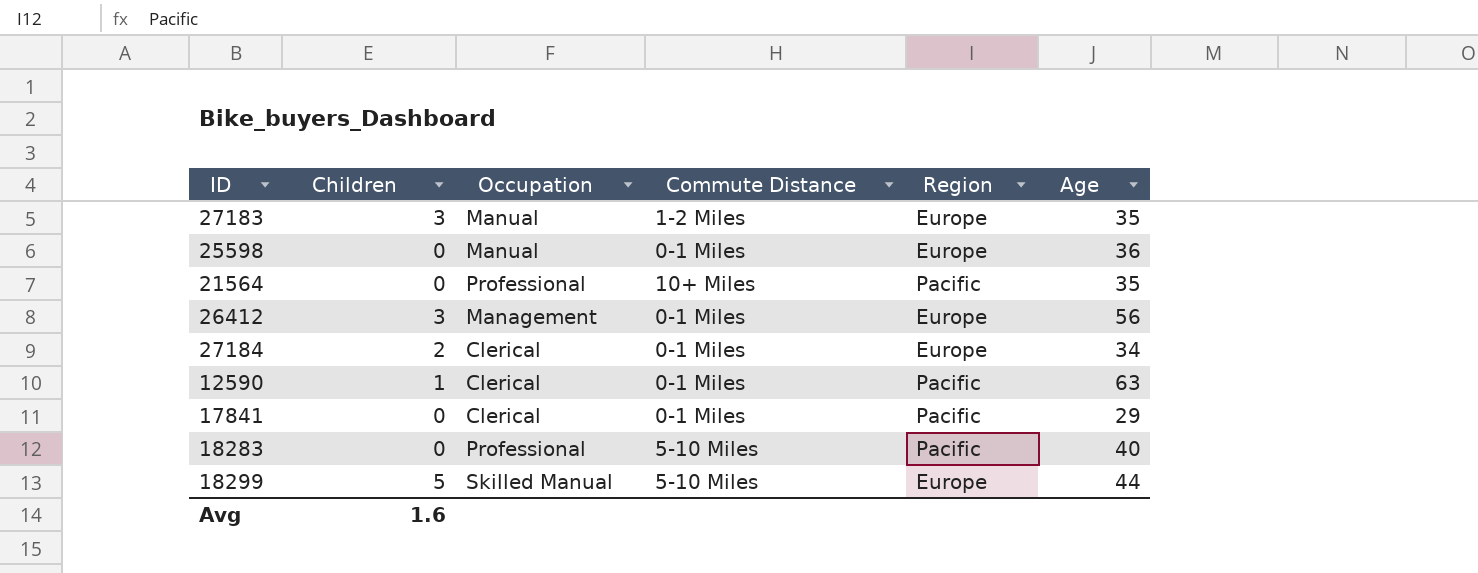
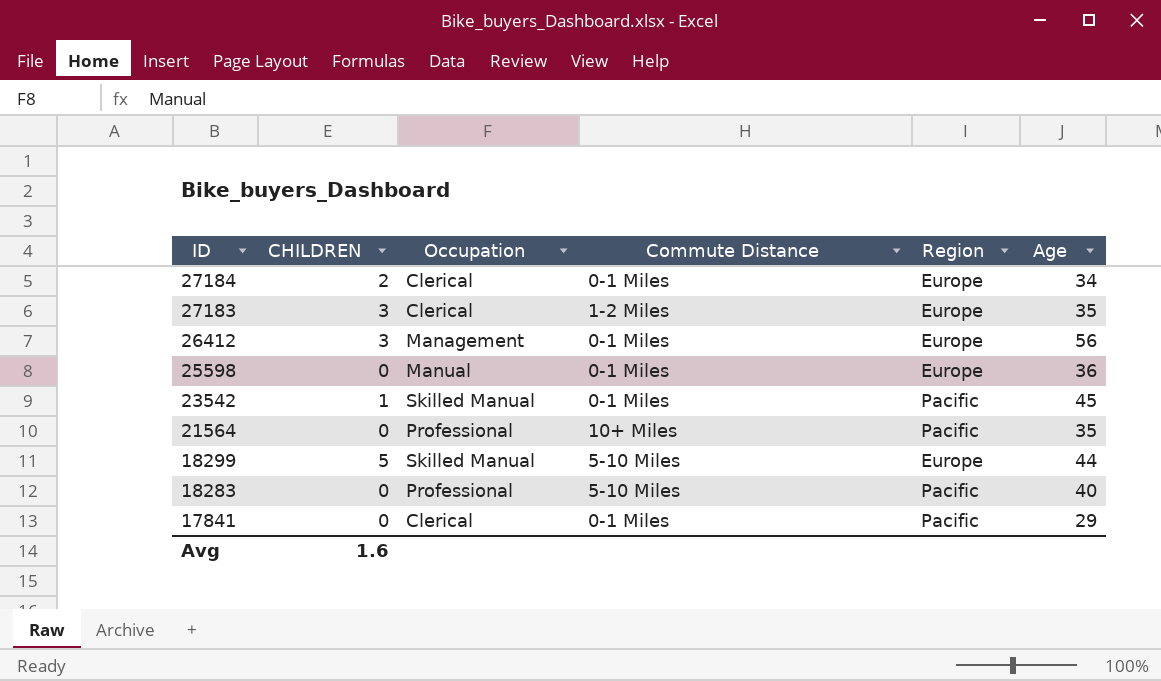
row order: none -> ID descending
column name: Children -> CHILDREN
row 12590: 1 | Clerical | 0-1 Miles | Pacific | 63 -> none
27183 | Occupation: Manual -> Clerical
row 23542: none -> 1 | Skilled Manual | 0-1 Miles | Pacific | 45

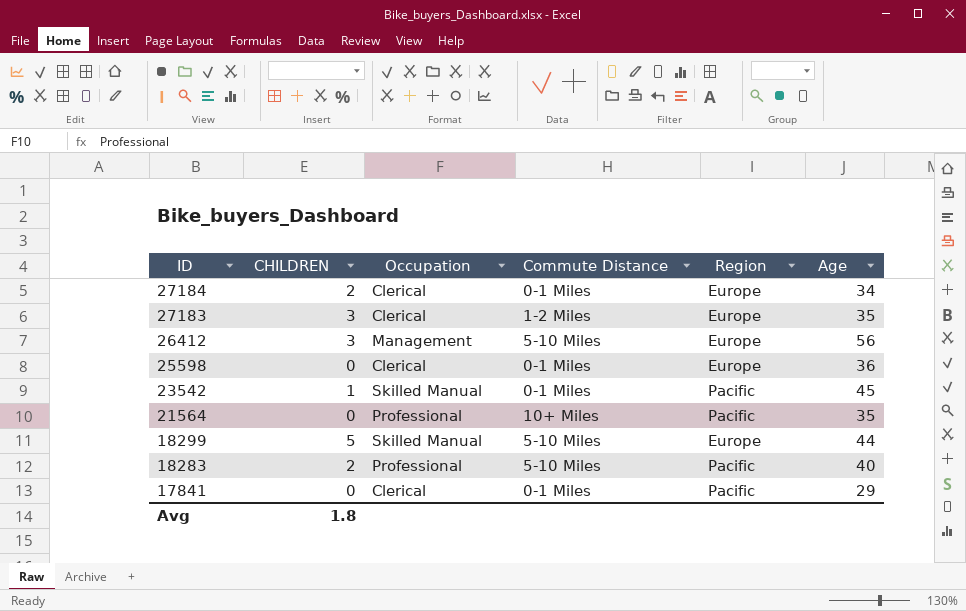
26412 | Commute Distance: 0-1 Miles -> 5-10 Miles
25598 | Occupation: Manual -> Clerical
18283 | CHILDREN: 0 -> 2
Avg | CHILDREN: 1.6 -> 1.8

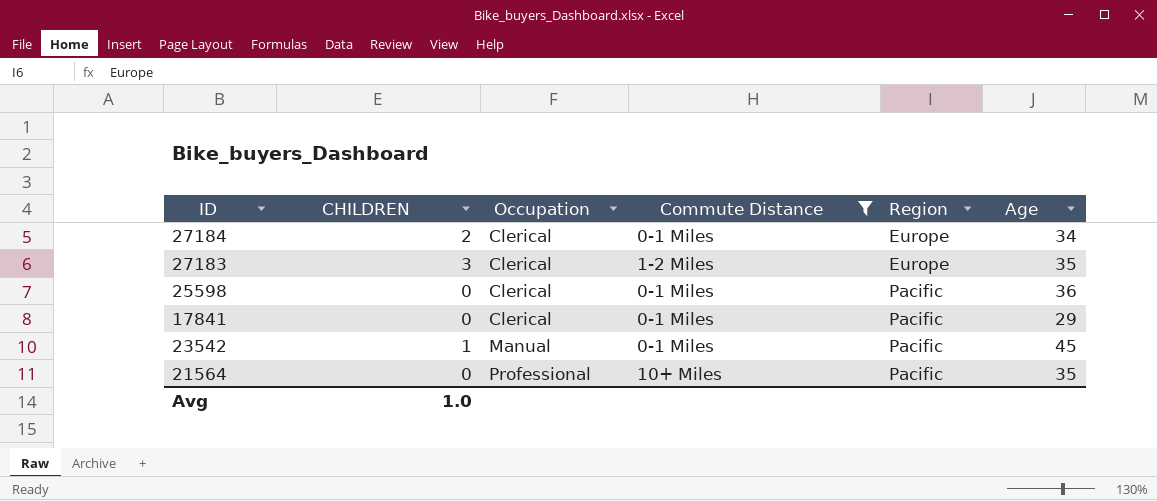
filter: none -> Commute Distance != 5-10 Miles
row order: ID descending -> Occupation ascending
25598 | Region: Europe -> Pacific
23542 | Occupation: Skilled Manual -> Manual
Avg | CHILDREN: 1.8 -> 1.0

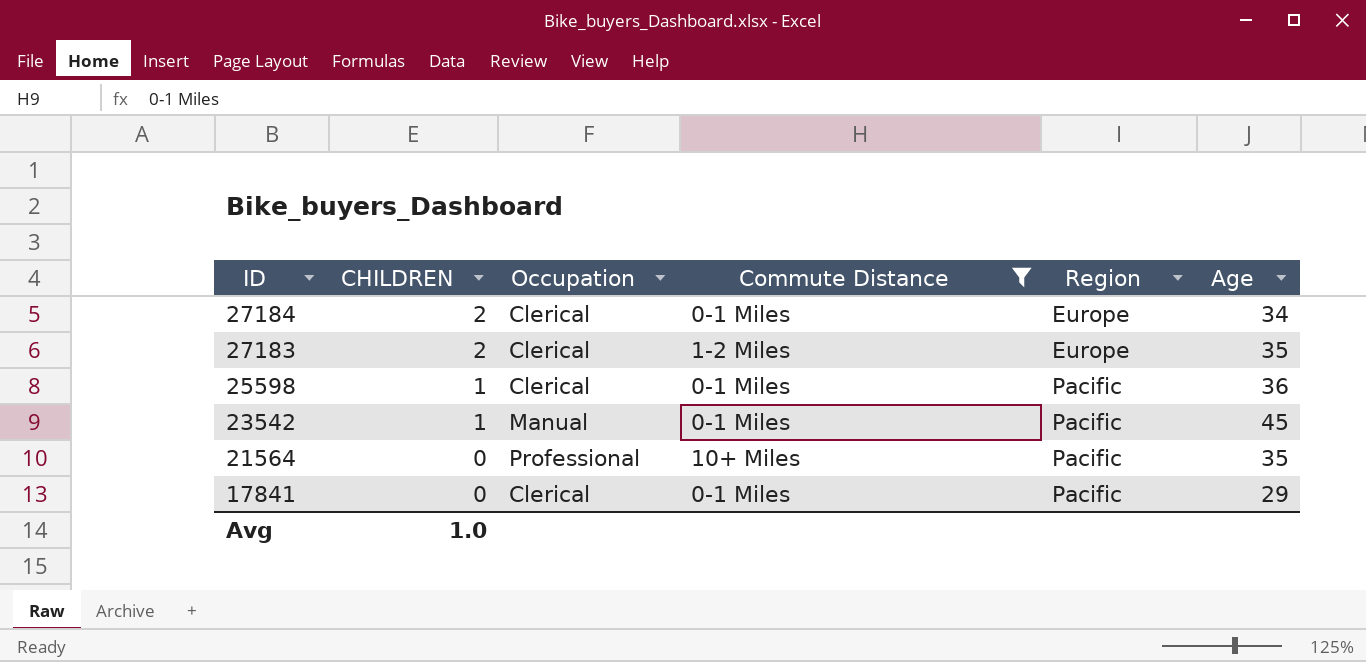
row order: Occupation ascending -> ID descending
27183 | CHILDREN: 3 -> 2
25598 | CHILDREN: 0 -> 1

